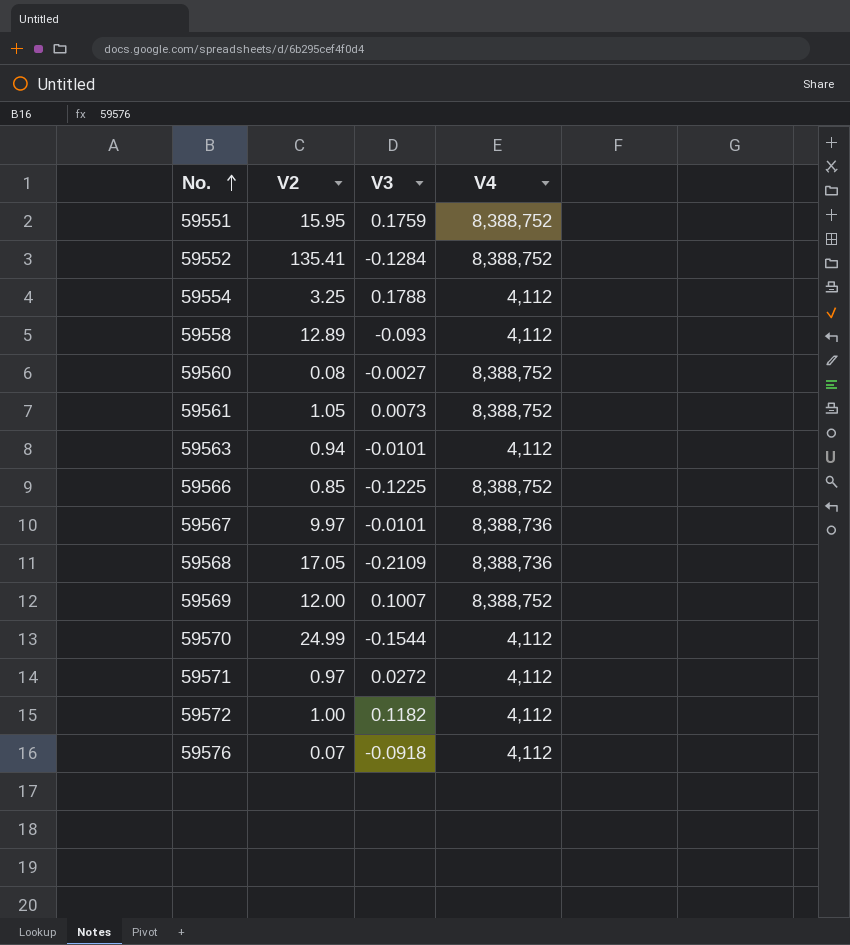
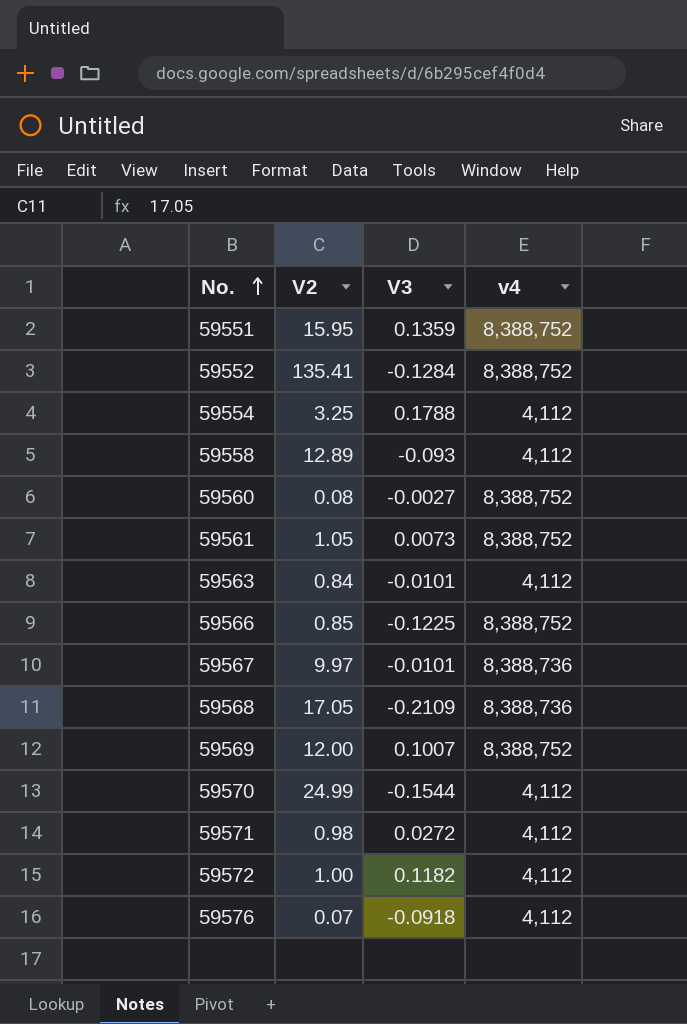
column name: V4 -> v4
59551 | V3: 0.1759 -> 0.1359
59563 | V2: 0.94 -> 0.84
59571 | V2: 0.97 -> 0.98

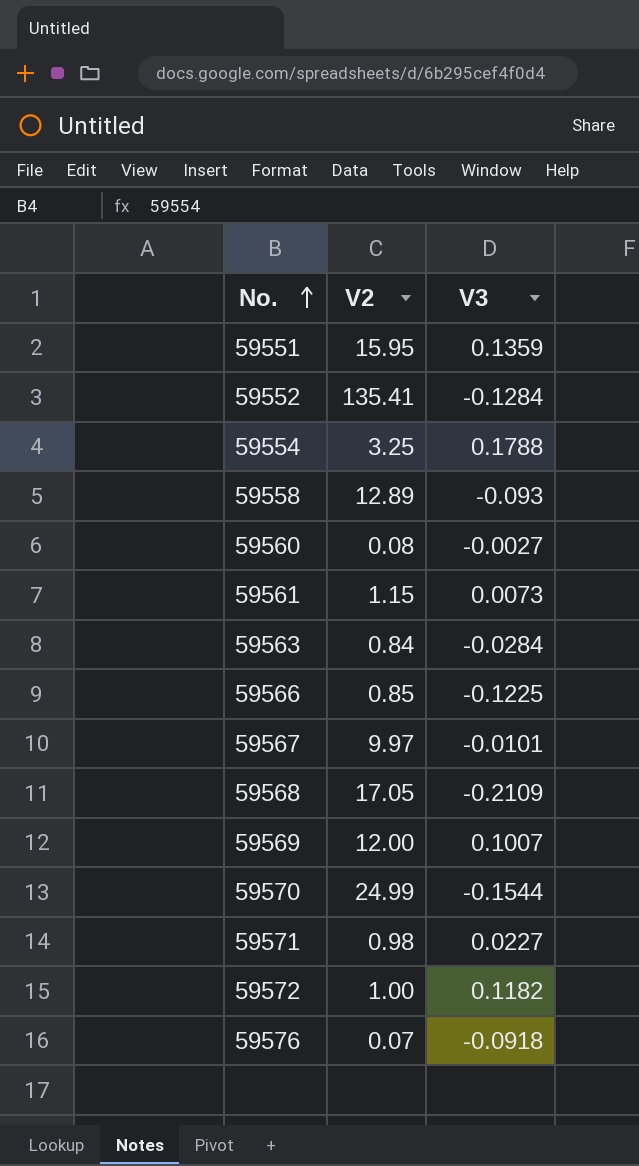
column v4 | position: 4 -> none
59561 | V2: 1.05 -> 1.15
59563 | V3: -0.0101 -> -0.0284
59571 | V3: 0.0272 -> 0.0227

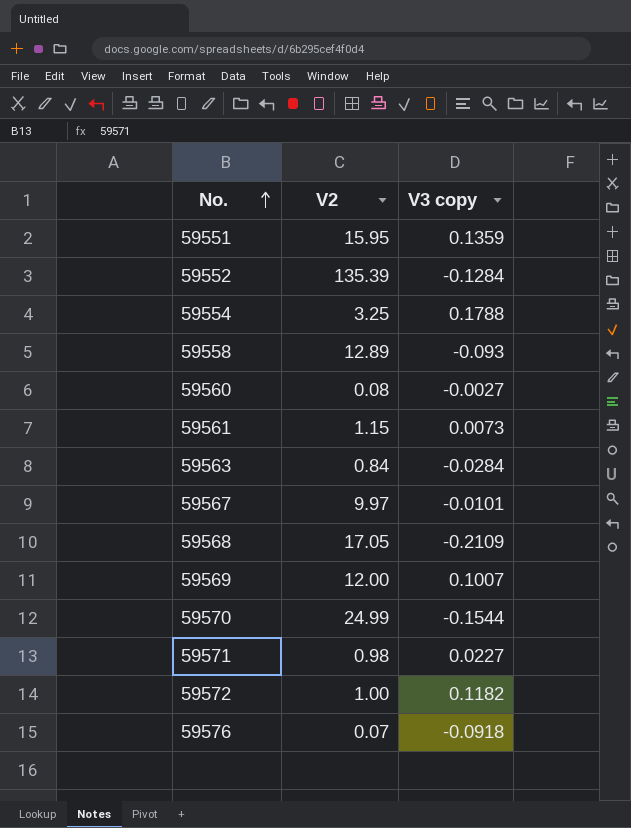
column name: V3 -> V3 copy
row 59566: 0.85 | -0.1225 -> none
59552 | V2: 135.41 -> 135.39

